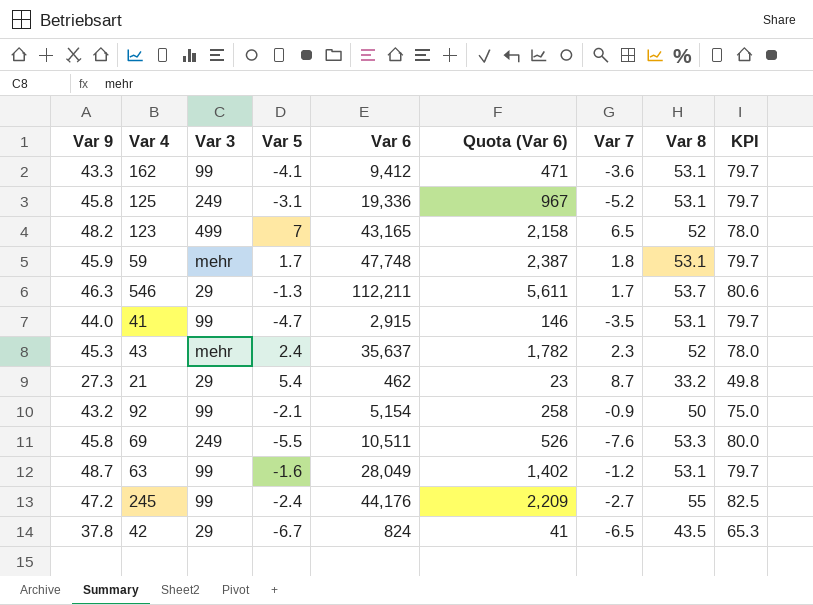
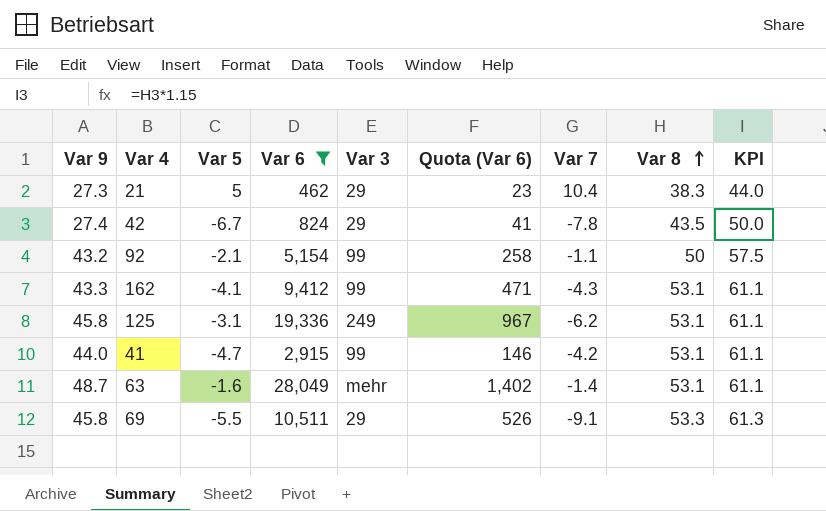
filter: none -> Var 6 <= 28,049
row order: none -> Var 8 ascending
column Var 3 | position: 3 -> 5
column KPI | formula: [Var 8] * 1.5 -> [Var 8] * 1.15
21 | Var 5: 5.4 -> 5
21 | Var 7: 8.7 -> 10.4
21 | Var 8: 33.2 -> 38.3
42 | Var 9: 37.8 -> 27.4
42 | Var 7: -6.5 -> -7.8
92 | Var 7: -0.9 -> -1.1
162 | Var 7: -3.6 -> -4.3
125 | Var 7: -5.2 -> -6.2
41 | Var 7: -3.5 -> -4.2
63 | Var 3: 99 -> mehr
63 | Var 7: -1.2 -> -1.4
69 | Var 3: 249 -> 29
69 | Var 7: -7.6 -> -9.1

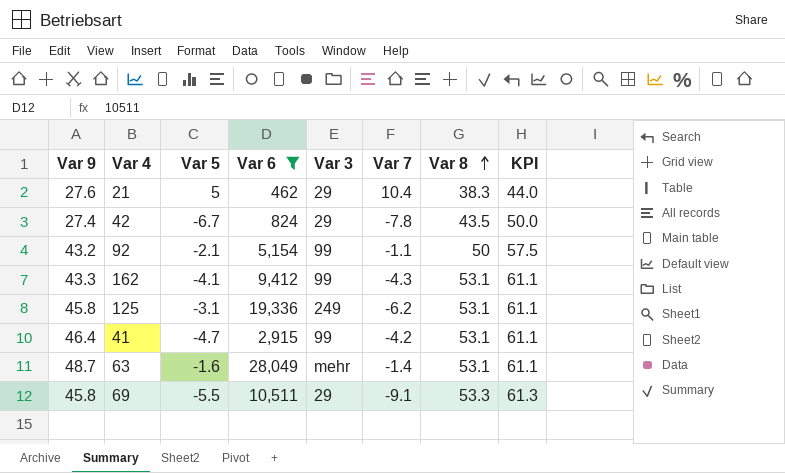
column Quota (Var 6) | formula: [Var 6] * 0.05 -> none
21 | Var 9: 27.3 -> 27.6
41 | Var 9: 44.0 -> 46.4

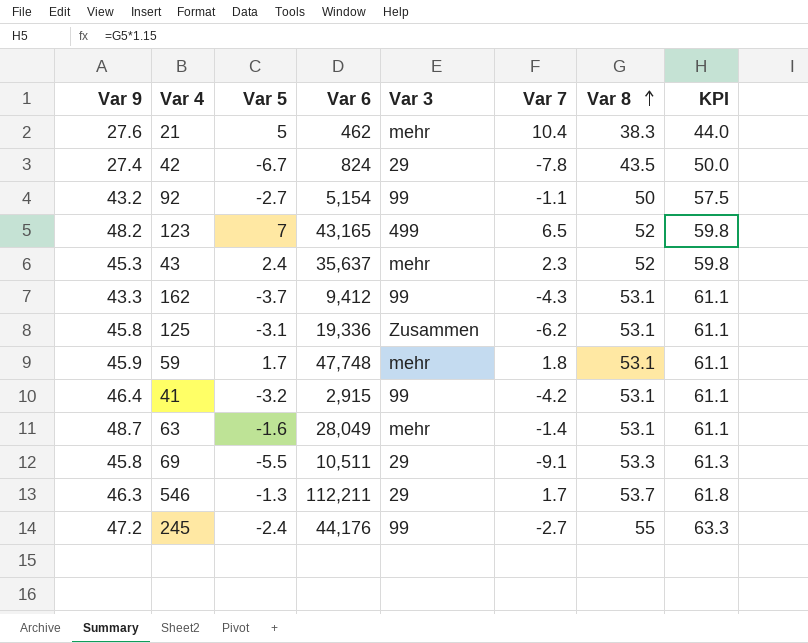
filter: Var 6 <= 28,049 -> none
21 | Var 3: 29 -> mehr
92 | Var 5: -2.1 -> -2.7
162 | Var 5: -4.1 -> -3.7
125 | Var 3: 249 -> Zusammen
41 | Var 5: -4.7 -> -3.2

